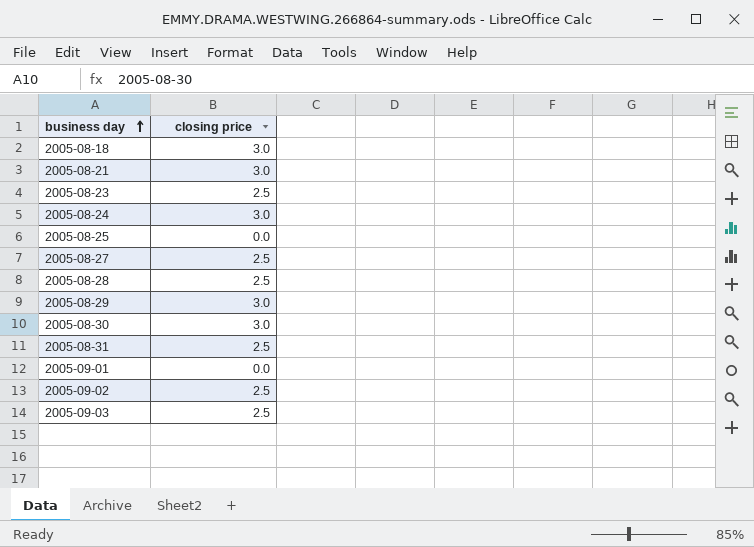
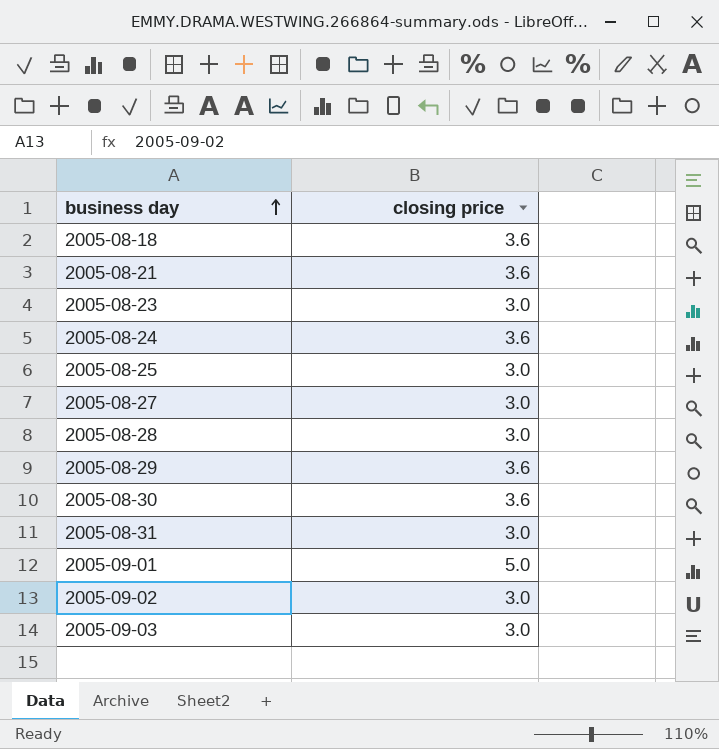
2005-08-18 | closing price: 3.0 -> 3.6
2005-08-21 | closing price: 3.0 -> 3.6
2005-08-23 | closing price: 2.5 -> 3.0
2005-08-24 | closing price: 3.0 -> 3.6
2005-08-25 | closing price: 0.0 -> 3.0
2005-08-27 | closing price: 2.5 -> 3.0
2005-08-28 | closing price: 2.5 -> 3.0
2005-08-29 | closing price: 3.0 -> 3.6
2005-08-30 | closing price: 3.0 -> 3.6
2005-08-31 | closing price: 2.5 -> 3.0
2005-09-01 | closing price: 0.0 -> 5.0
2005-09-02 | closing price: 2.5 -> 3.0
2005-09-03 | closing price: 2.5 -> 3.0

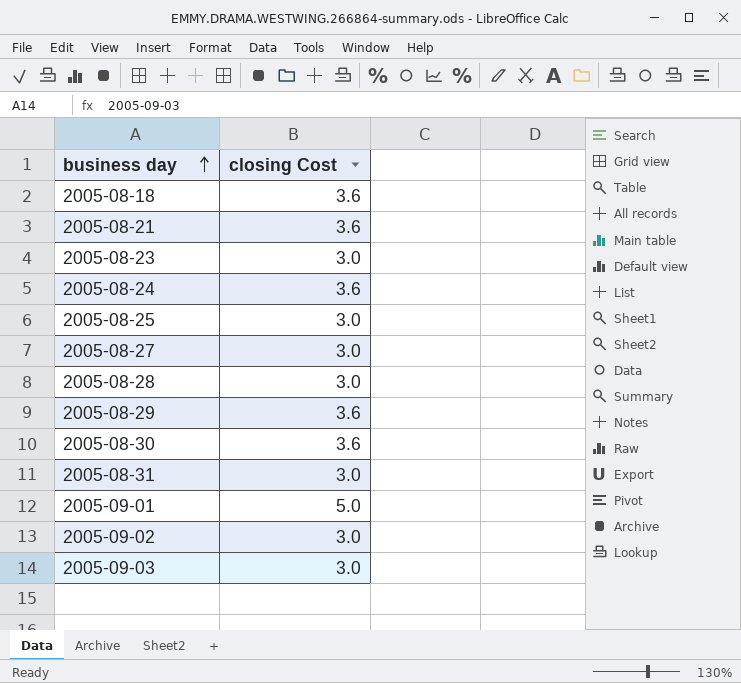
column name: closing price -> closing Cost

